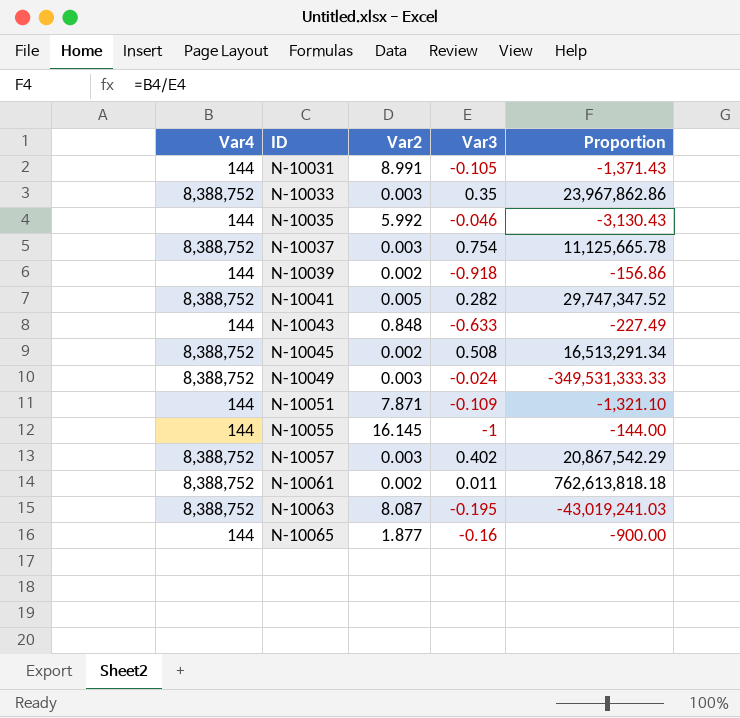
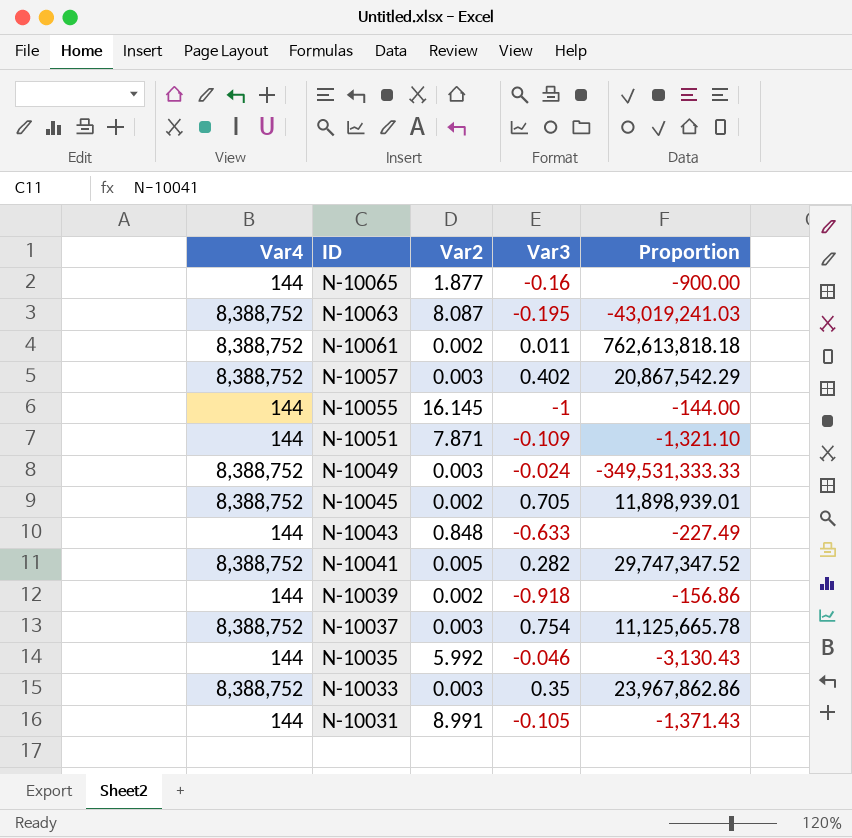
row order: ID ascending -> ID descending
N-10045 | Var3: 0.508 -> 0.705
N-10045 | Proportion: 16,513,291.34 -> 11,898,939.01

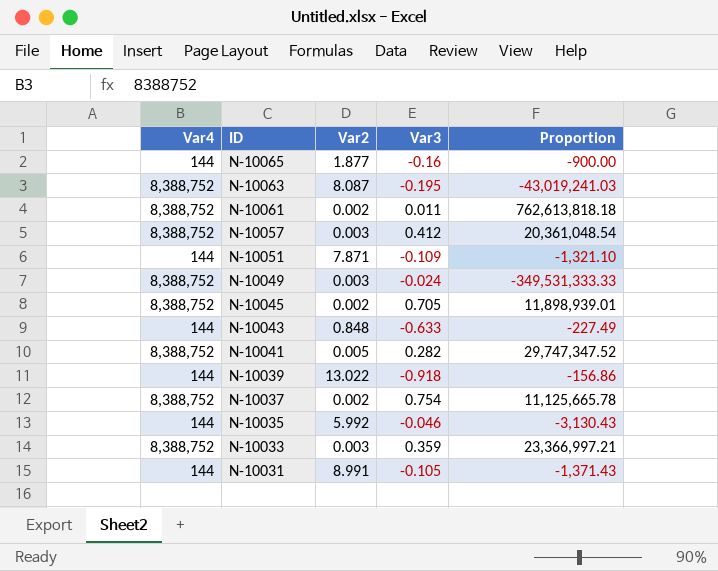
row N-10055: 144 | 16.145 | -1 | -144.00 -> none
N-10057 | Var3: 0.402 -> 0.412
N-10057 | Proportion: 20,867,542.29 -> 20,361,048.54
N-10039 | Var2: 0.002 -> 13.022
N-10037 | Var2: 0.003 -> 0.002
N-10033 | Var3: 0.35 -> 0.359
N-10033 | Proportion: 23,967,862.86 -> 23,366,997.21

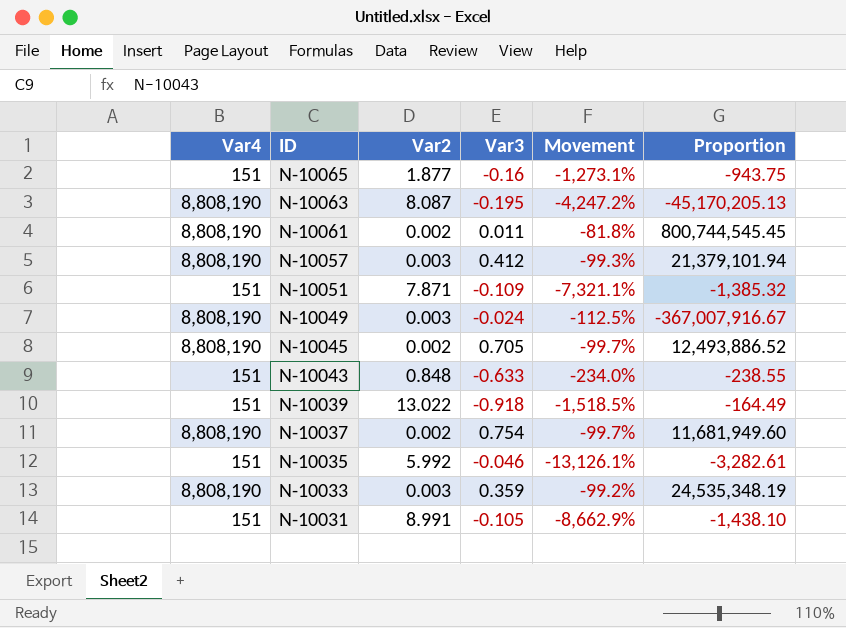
column Movement | formula: none -> ([Var2] - [Var3]) / [Var3]
row N-10041: 8,388,752 | 0.005 | 0.282 | 29,747,347.52 -> none
N-10065 | Var4: 144 -> 151
N-10065 | Proportion: -900.00 -> -943.75
N-10063 | Var4: 8,388,752 -> 8,808,190
N-10063 | Proportion: -43,019,241.03 -> -45,170,205.13
N-10061 | Var4: 8,388,752 -> 8,808,190
N-10061 | Proportion: 762,613,818.18 -> 800,744,545.45
N-10057 | Var4: 8,388,752 -> 8,808,190
N-10057 | Proportion: 20,361,048.54 -> 21,379,101.94
N-10051 | Var4: 144 -> 151
N-10051 | Proportion: -1,321.10 -> -1,385.32
N-10049 | Var4: 8,388,752 -> 8,808,190
N-10049 | Proportion: -349,531,333.33 -> -367,007,916.67
N-10045 | Var4: 8,388,752 -> 8,808,190
N-10045 | Proportion: 11,898,939.01 -> 12,493,886.52
N-10043 | Var4: 144 -> 151
N-10043 | Proportion: -227.49 -> -238.55
N-10039 | Var4: 144 -> 151
N-10039 | Proportion: -156.86 -> -164.49
N-10037 | Var4: 8,388,752 -> 8,808,190
N-10037 | Proportion: 11,125,665.78 -> 11,681,949.60
N-10035 | Var4: 144 -> 151
N-10035 | Proportion: -3,130.43 -> -3,282.61
N-10033 | Var4: 8,388,752 -> 8,808,190
N-10033 | Proportion: 23,366,997.21 -> 24,535,348.19
N-10031 | Var4: 144 -> 151
N-10031 | Proportion: -1,371.43 -> -1,438.10

